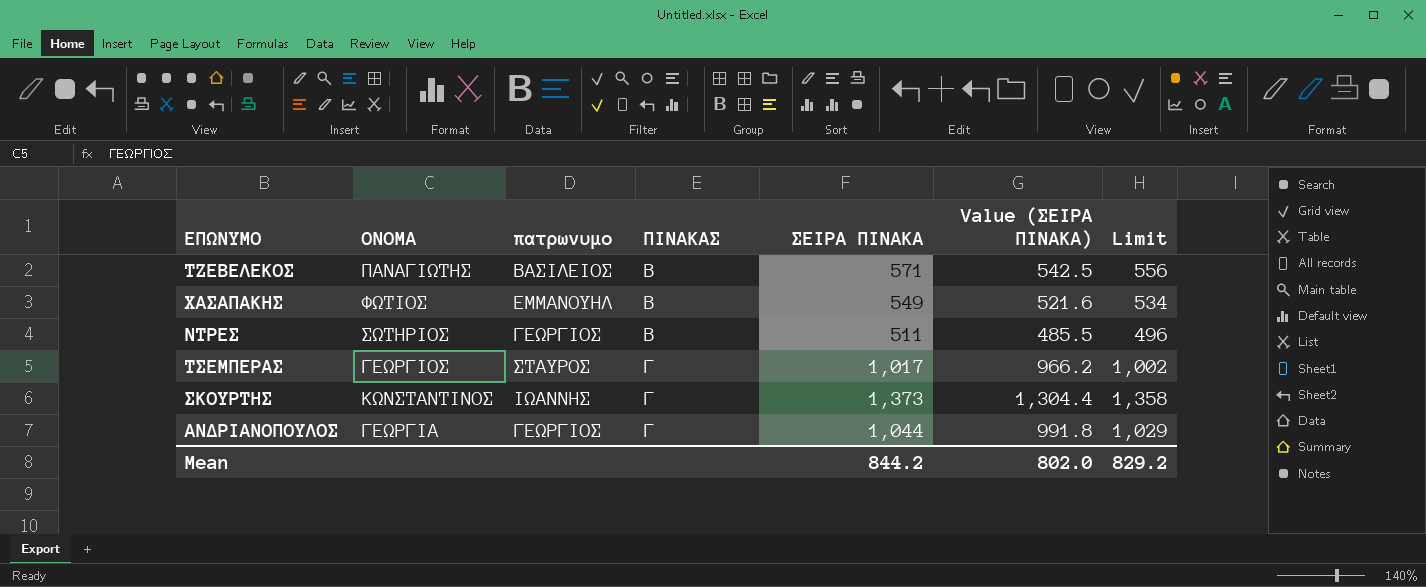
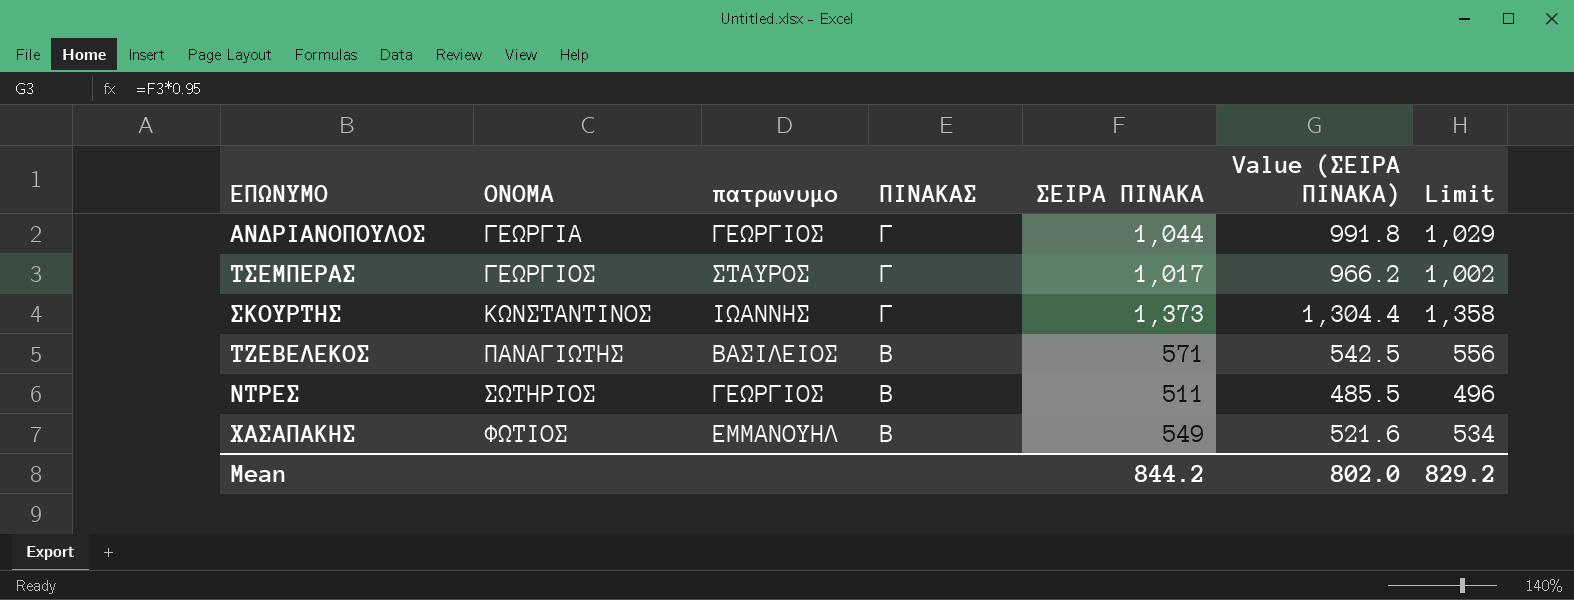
row order: ΠΙΝΑΚΑΣ ascending -> ΟΝΟΜΑ ascending

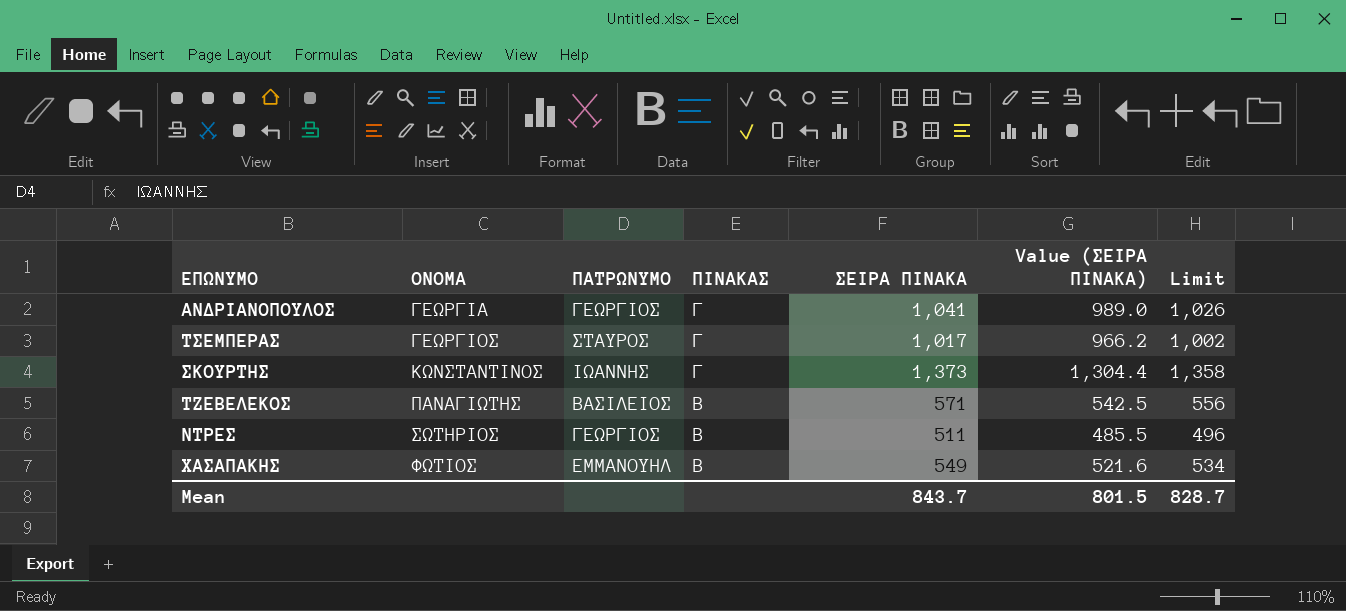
column name: πατρωνυμο -> ΠΑΤΡΩΝΥΜΟ
ΑΝΔΡΙΑΝΟΠΟΥΛΟΣ | ΣΕΙΡΑ ΠΙΝΑΚΑ: 1,044 -> 1,041
ΑΝΔΡΙΑΝΟΠΟΥΛΟΣ | Value (ΣΕΙΡΑ ΠΙΝΑΚΑ): 991.8 -> 989.0
ΑΝΔΡΙΑΝΟΠΟΥΛΟΣ | Limit: 1,029 -> 1,026
Mean | ΣΕΙΡΑ ΠΙΝΑΚΑ: 844.2 -> 843.7
Mean | Value (ΣΕΙΡΑ ΠΙΝΑΚΑ): 802.0 -> 801.5
Mean | Limit: 829.2 -> 828.7

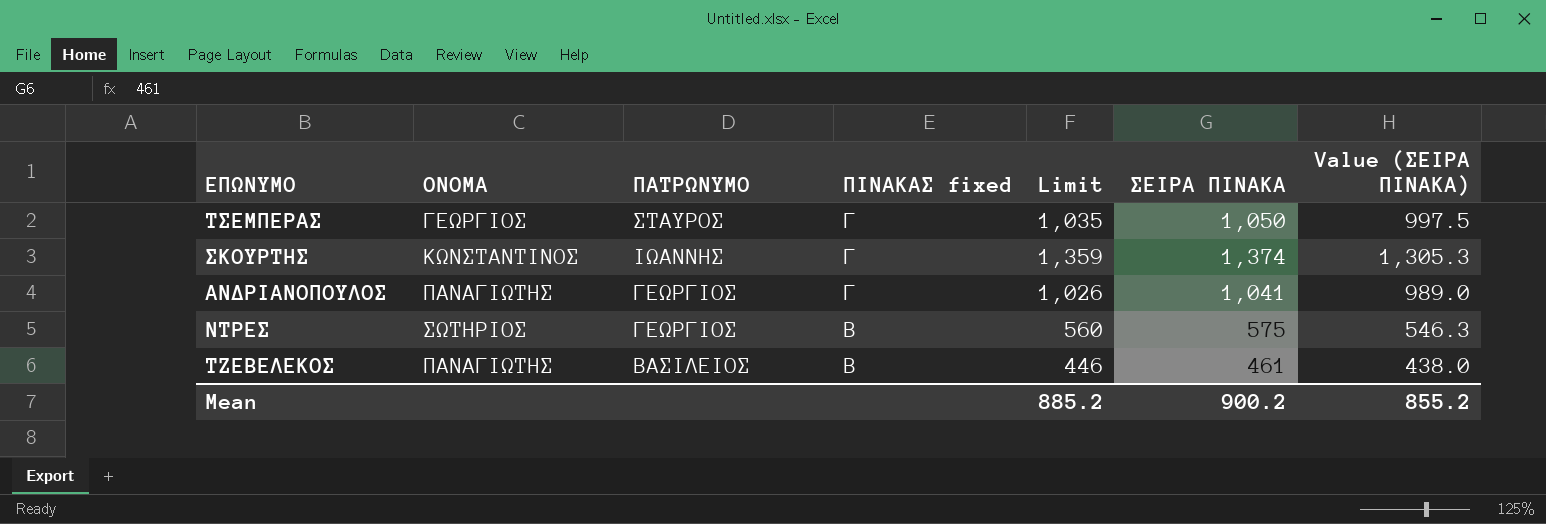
row order: ΟΝΟΜΑ ascending -> ΠΑΤΡΩΝΥΜΟ descending
column name: ΠΙΝΑΚΑΣ -> ΠΙΝΑΚΑΣ fixed
column Limit | position: 7 -> 5
row ΧΑΣΑΠΑΚΗΣ: ΦΩΤΙΟΣ | ΕΜΜΑΝΟΥΗΛ | Β | 549 | 521.6 | 534 -> none
ΤΣΕΜΠΕΡΑΣ | Limit: 1,002 -> 1,035
ΤΣΕΜΠΕΡΑΣ | ΣΕΙΡΑ ΠΙΝΑΚΑ: 1,017 -> 1,050
ΤΣΕΜΠΕΡΑΣ | Value (ΣΕΙΡΑ ΠΙΝΑΚΑ): 966.2 -> 997.5
ΣΚΟΥΡΤΗΣ | Limit: 1,358 -> 1,359
ΣΚΟΥΡΤΗΣ | ΣΕΙΡΑ ΠΙΝΑΚΑ: 1,373 -> 1,374
ΣΚΟΥΡΤΗΣ | Value (ΣΕΙΡΑ ΠΙΝΑΚΑ): 1,304.4 -> 1,305.3
ΑΝΔΡΙΑΝΟΠΟΥΛΟΣ | ΟΝΟΜΑ: ΓΕΩΡΓΙΑ -> ΠΑΝΑΓΙΩΤΗΣ
ΝΤΡΕΣ | Limit: 496 -> 560
ΝΤΡΕΣ | ΣΕΙΡΑ ΠΙΝΑΚΑ: 511 -> 575
ΝΤΡΕΣ | Value (ΣΕΙΡΑ ΠΙΝΑΚΑ): 485.5 -> 546.3
ΤΖΕΒΕΛΕΚΟΣ | Limit: 556 -> 446
ΤΖΕΒΕΛΕΚΟΣ | ΣΕΙΡΑ ΠΙΝΑΚΑ: 571 -> 461
ΤΖΕΒΕΛΕΚΟΣ | Value (ΣΕΙΡΑ ΠΙΝΑΚΑ): 542.5 -> 438.0
Mean | Limit: 828.7 -> 885.2
Mean | ΣΕΙΡΑ ΠΙΝΑΚΑ: 843.7 -> 900.2
Mean | Value (ΣΕΙΡΑ ΠΙΝΑΚΑ): 801.5 -> 855.2

